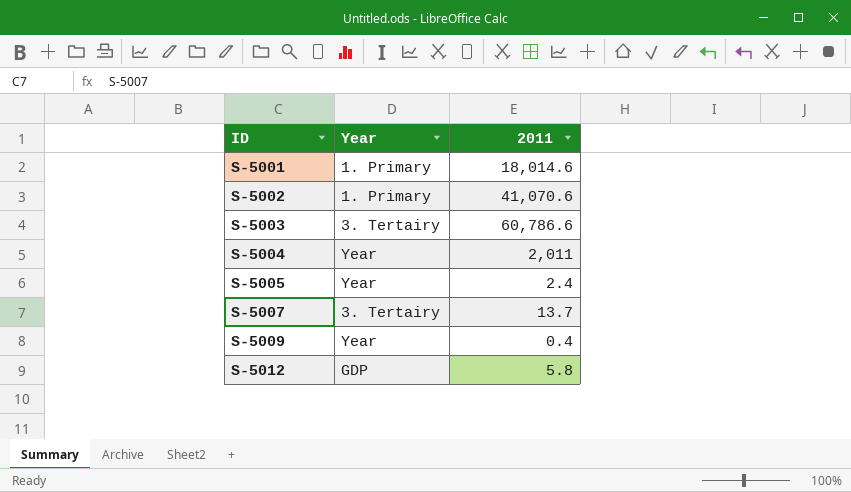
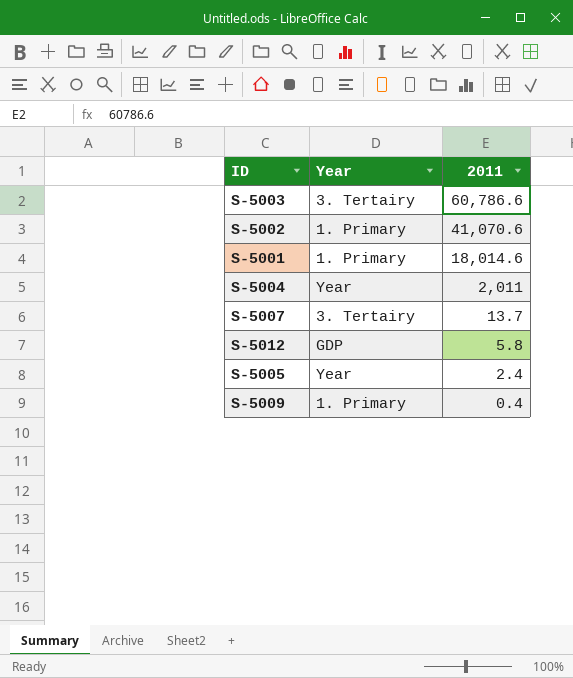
row order: ID ascending -> 2011 descending
S-5009 | Year: Year -> 1. Primary

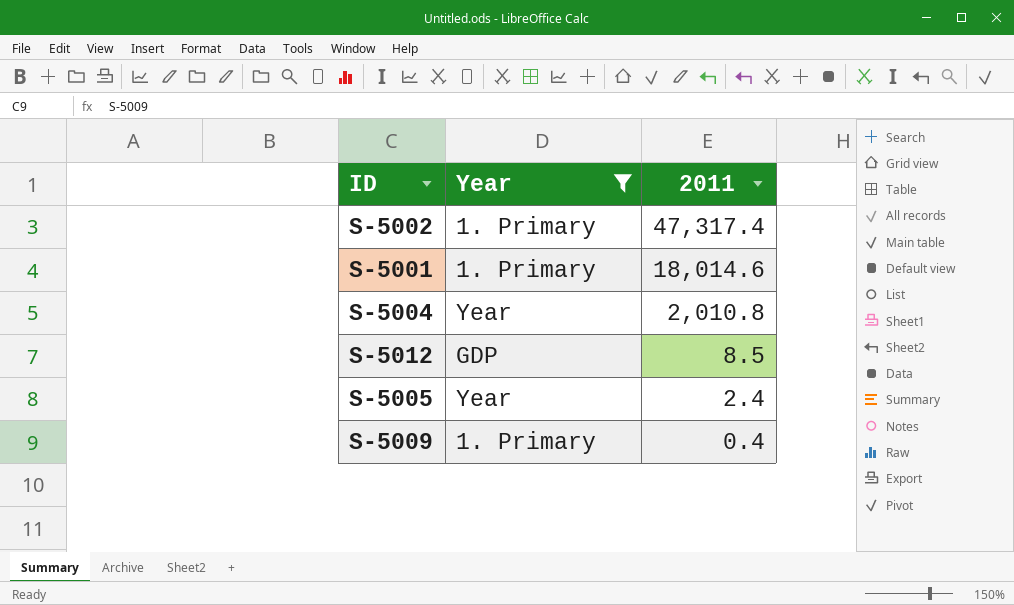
filter: none -> Year != 3. Tertairy
S-5002 | 2011: 41,070.6 -> 47,317.4
S-5004 | 2011: 2,011 -> 2,010.8
S-5012 | 2011: 5.8 -> 8.5

